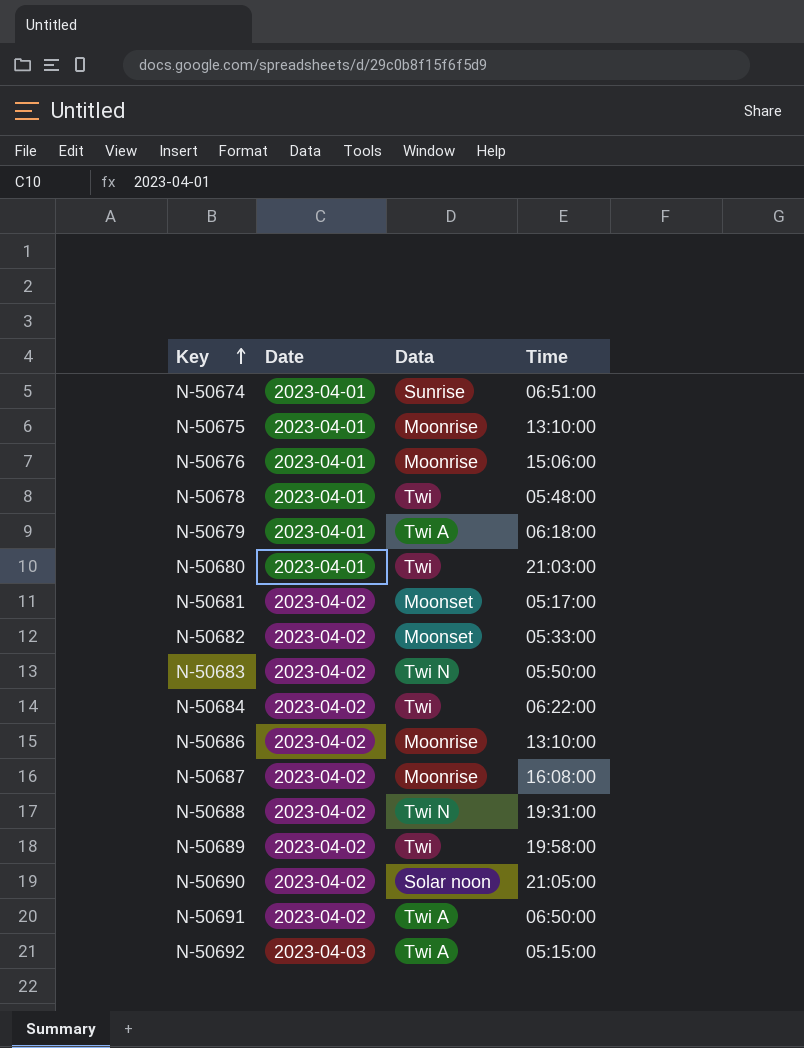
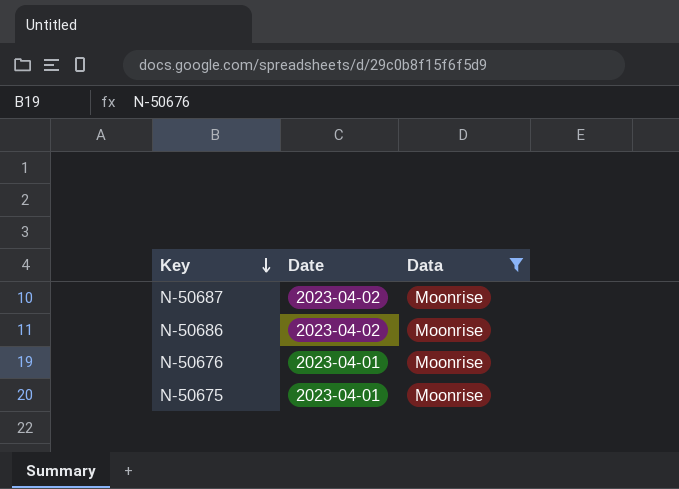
filter: none -> Data = Moonrise
row order: Key ascending -> Key descending
column Time | position: 4 -> none

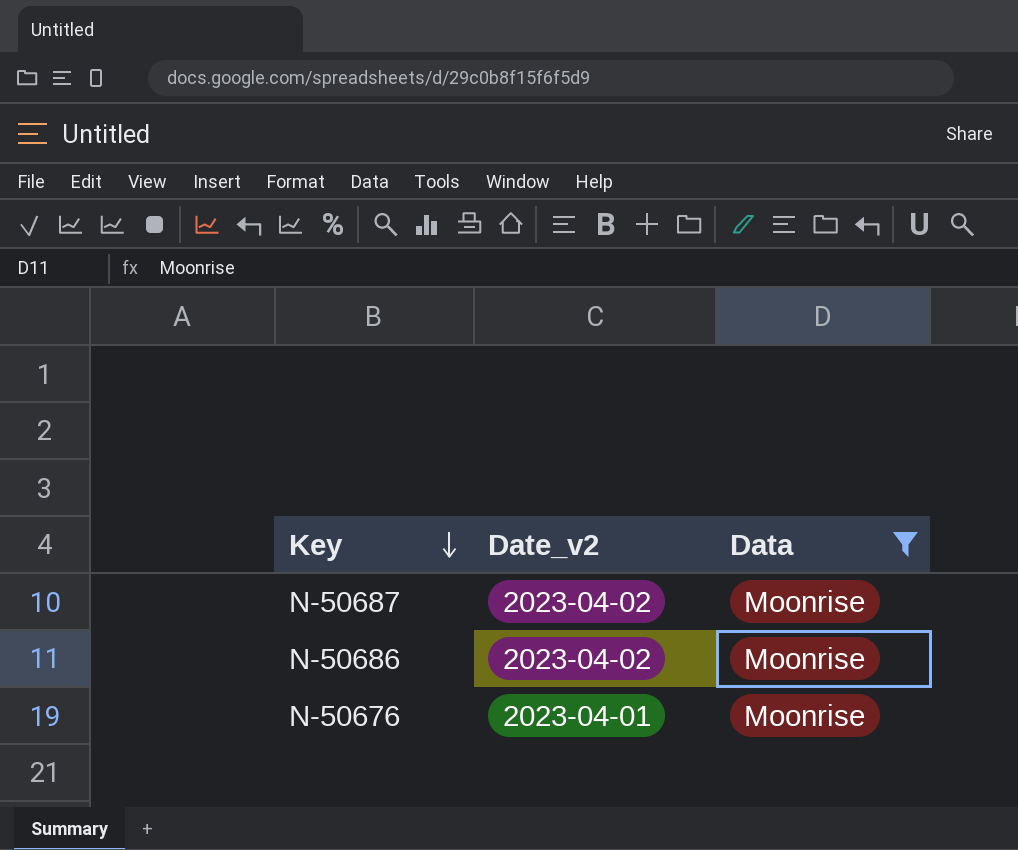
column name: Date -> Date_v2
row N-50675: 2023-04-01 | Moonrise -> none

